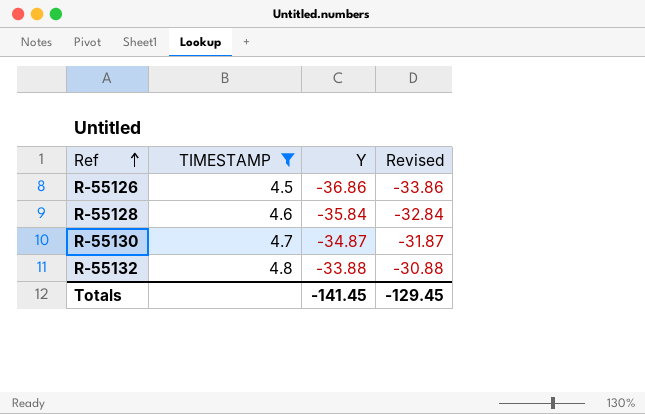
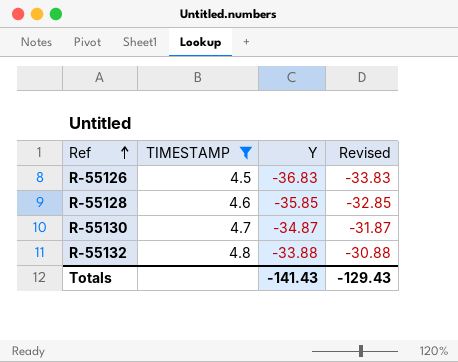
R-55126 | Y: -36.86 -> -36.83
R-55126 | Revised: -33.86 -> -33.83
R-55128 | Y: -35.84 -> -35.85
R-55128 | Revised: -32.84 -> -32.85
Totals | Y: -141.45 -> -141.43
Totals | Revised: -129.45 -> -129.43

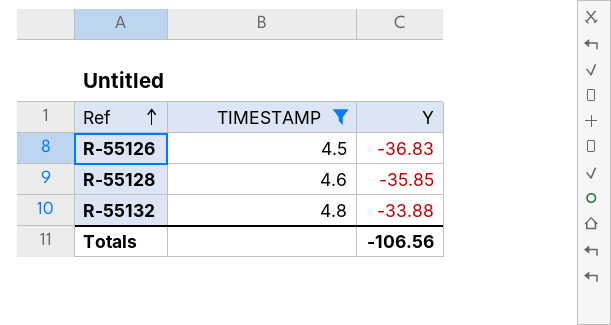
column Revised | formula: [Y] + 3 -> none
row R-55130: 4.7 | -34.87 | -31.87 -> none
Totals | Y: -141.43 -> -106.56

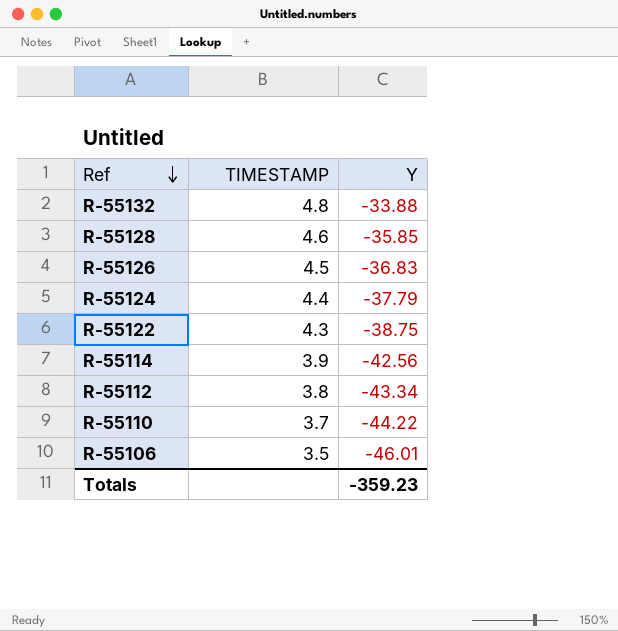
filter: TIMESTAMP >= 4.5 -> none
row order: Ref ascending -> Ref descending
Totals | Y: -106.56 -> -359.23

